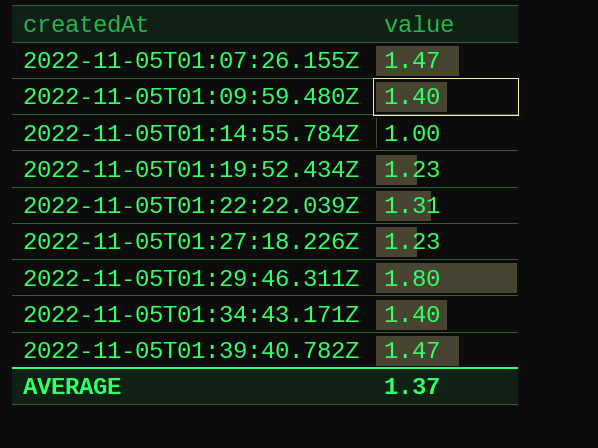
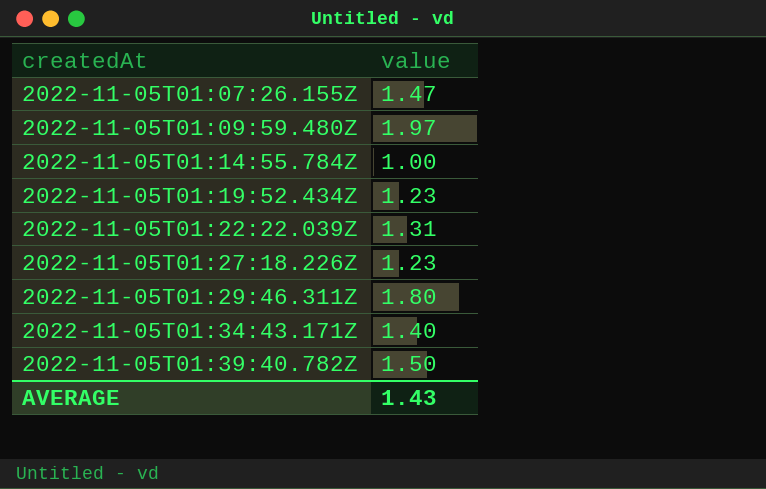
2022-11-05T01:09:59.480Z | value: 1.40 -> 1.97
2022-11-05T01:39:40.782Z | value: 1.47 -> 1.50
AVERAGE | value: 1.37 -> 1.43

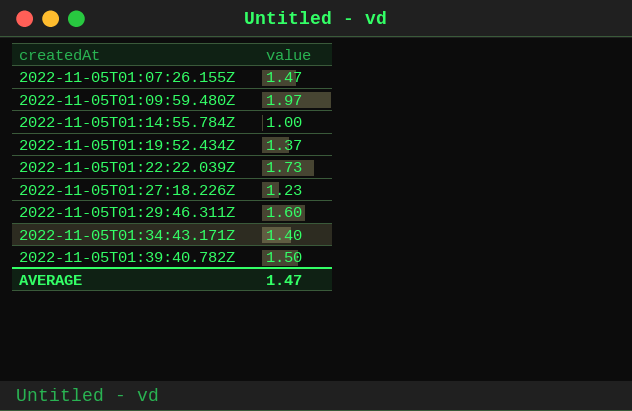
2022-11-05T01:19:52.434Z | value: 1.23 -> 1.37
2022-11-05T01:22:22.039Z | value: 1.31 -> 1.73
2022-11-05T01:29:46.311Z | value: 1.80 -> 1.60
AVERAGE | value: 1.43 -> 1.47

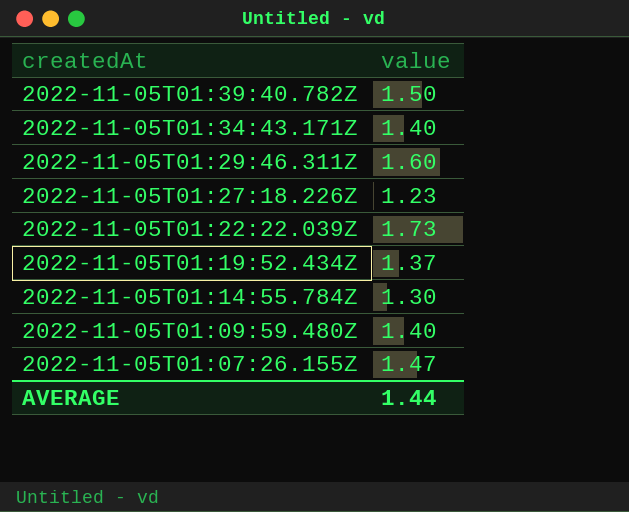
row order: createdAt ascending -> createdAt descending
2022-11-05T01:14:55.784Z | value: 1.00 -> 1.30
2022-11-05T01:09:59.480Z | value: 1.97 -> 1.40
AVERAGE | value: 1.47 -> 1.44

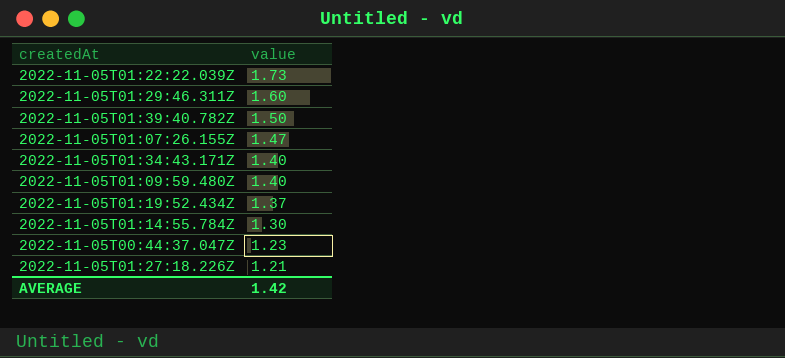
row order: createdAt descending -> value descending
row 2022-11-05T00:44:37.047Z: none -> 1.23
2022-11-05T01:27:18.226Z | value: 1.23 -> 1.21
AVERAGE | value: 1.44 -> 1.42

